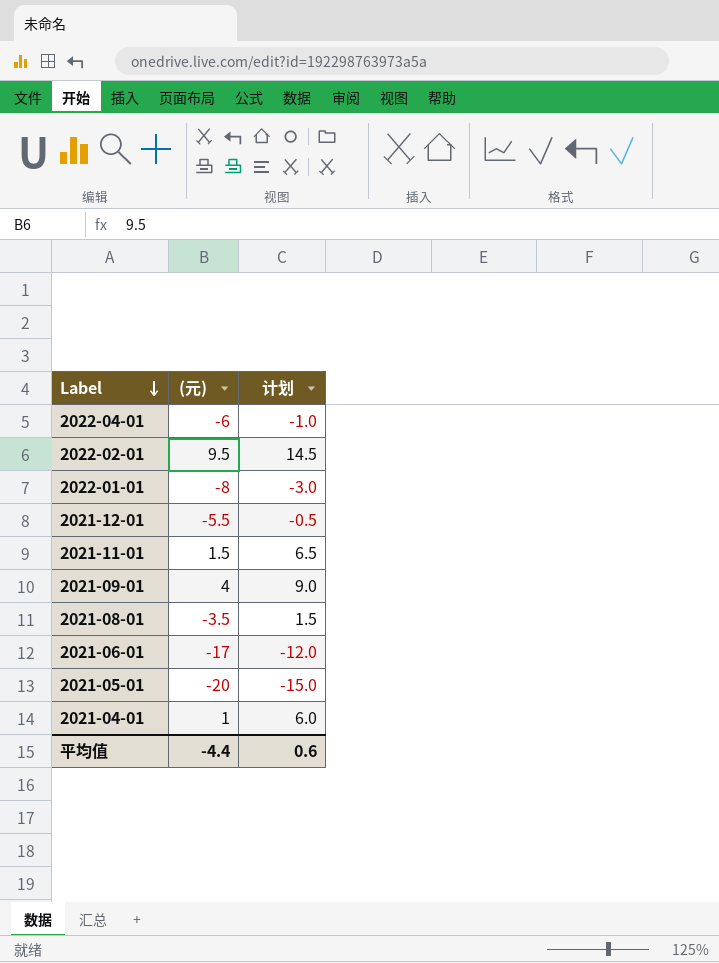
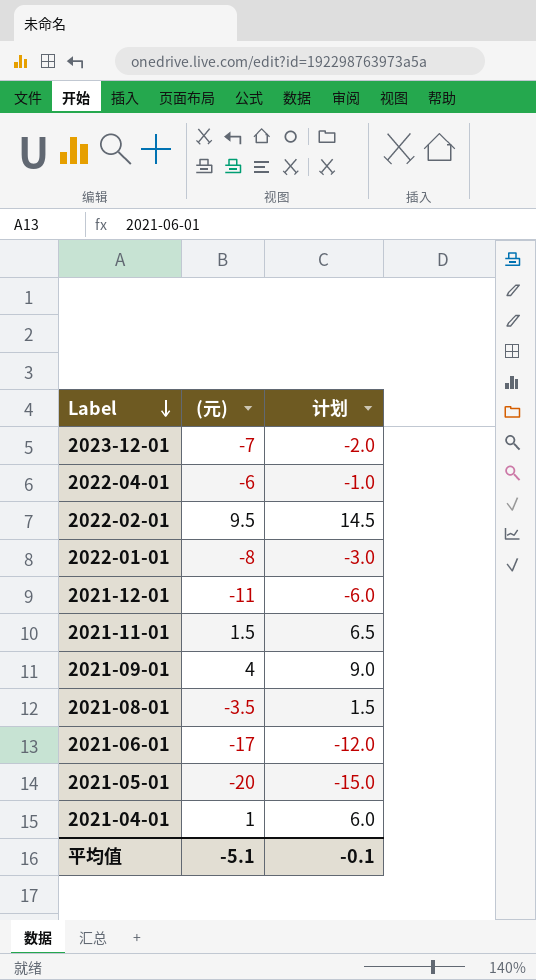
row 2023-12-01: none -> -7 | -2.0
2021-12-01 | (元): -5.5 -> -11
2021-12-01 | 计划: -0.5 -> -6.0
平均值 | (元): -4.4 -> -5.1
平均值 | 计划: 0.6 -> -0.1

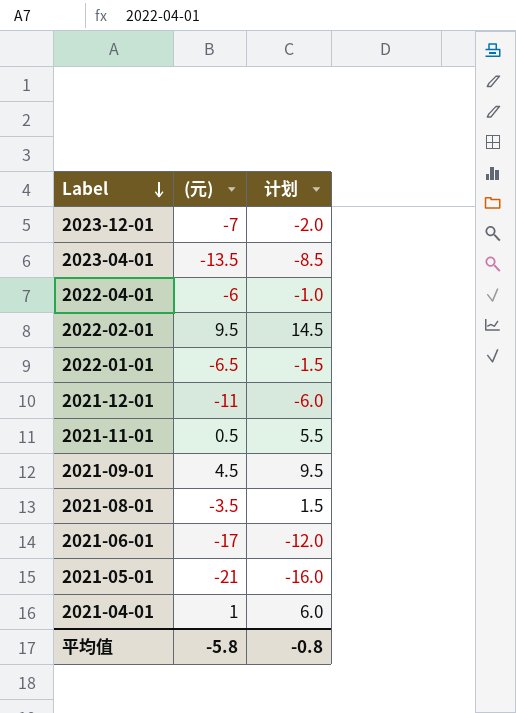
row 2023-04-01: none -> -13.5 | -8.5
2022-01-01 | (元): -8 -> -6.5
2022-01-01 | 计划: -3.0 -> -1.5
2021-11-01 | (元): 1.5 -> 0.5
2021-11-01 | 计划: 6.5 -> 5.5
2021-09-01 | (元): 4 -> 4.5
2021-09-01 | 计划: 9.0 -> 9.5
2021-05-01 | (元): -20 -> -21
2021-05-01 | 计划: -15.0 -> -16.0
平均值 | (元): -5.1 -> -5.8
平均值 | 计划: -0.1 -> -0.8

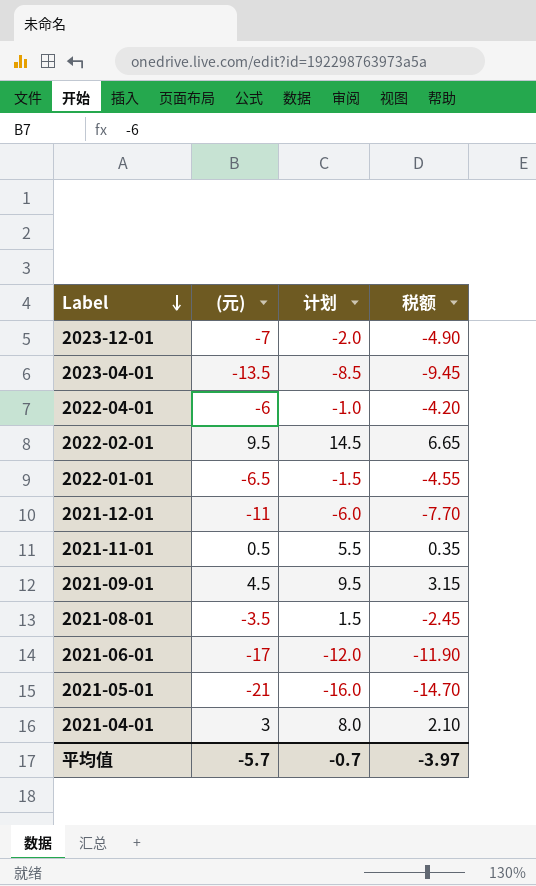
column 税额 | formula: none -> [(元)] * 0.7
2021-04-01 | (元): 1 -> 3
2021-04-01 | 计划: 6.0 -> 8.0
平均值 | (元): -5.8 -> -5.7
平均值 | 计划: -0.8 -> -0.7

